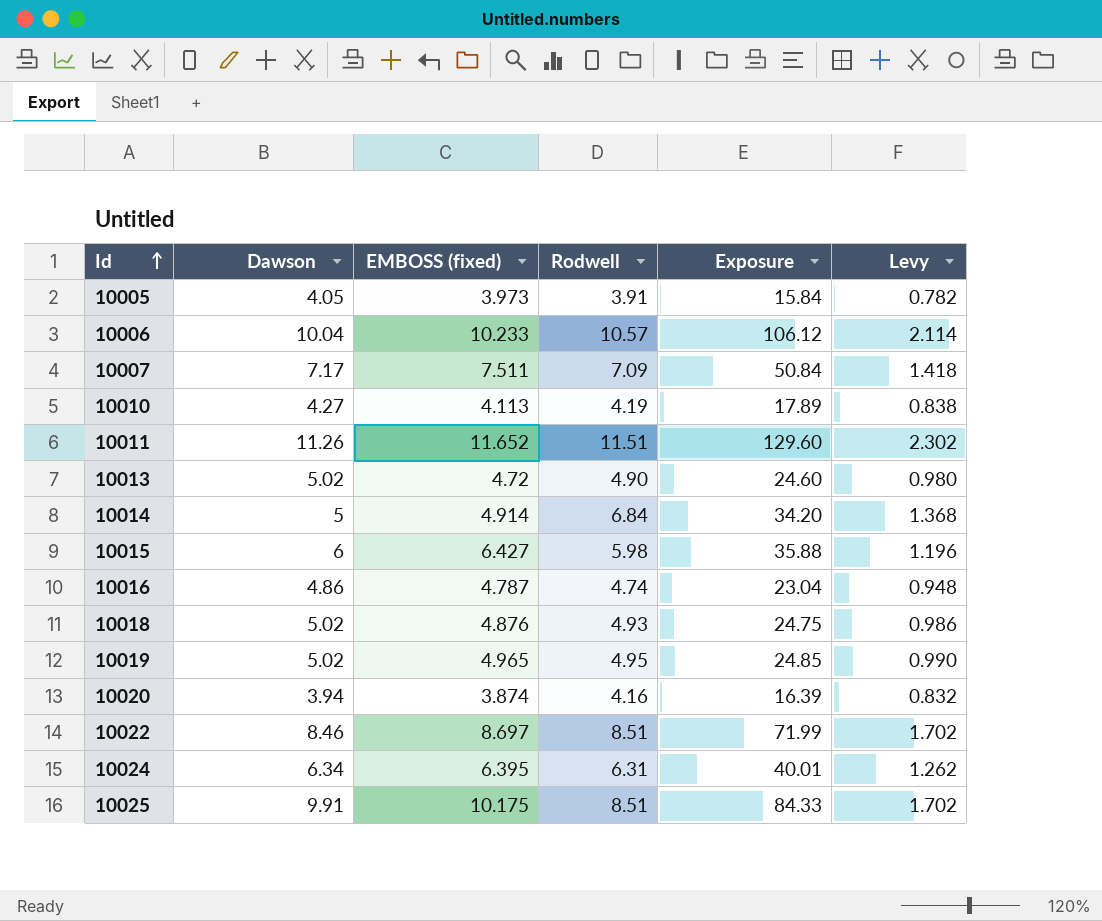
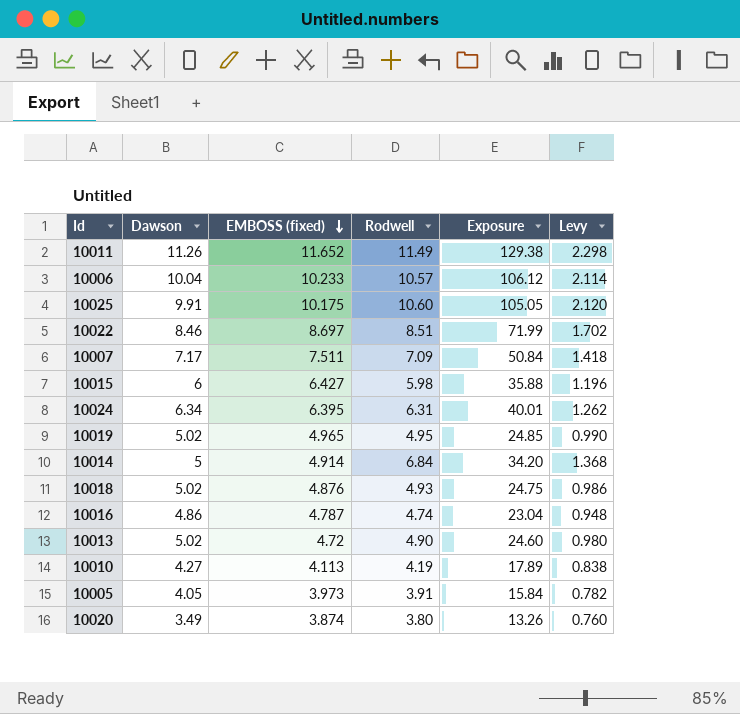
row order: Id ascending -> EMBOSS (fixed) descending
10011 | Rodwell: 11.51 -> 11.49
10011 | Exposure: 129.60 -> 129.38
10011 | Levy: 2.302 -> 2.298
10025 | Rodwell: 8.51 -> 10.60
10025 | Exposure: 84.33 -> 105.05
10025 | Levy: 1.702 -> 2.120
10020 | Dawson: 3.94 -> 3.49
10020 | Rodwell: 4.16 -> 3.80
10020 | Exposure: 16.39 -> 13.26
10020 | Levy: 0.832 -> 0.760

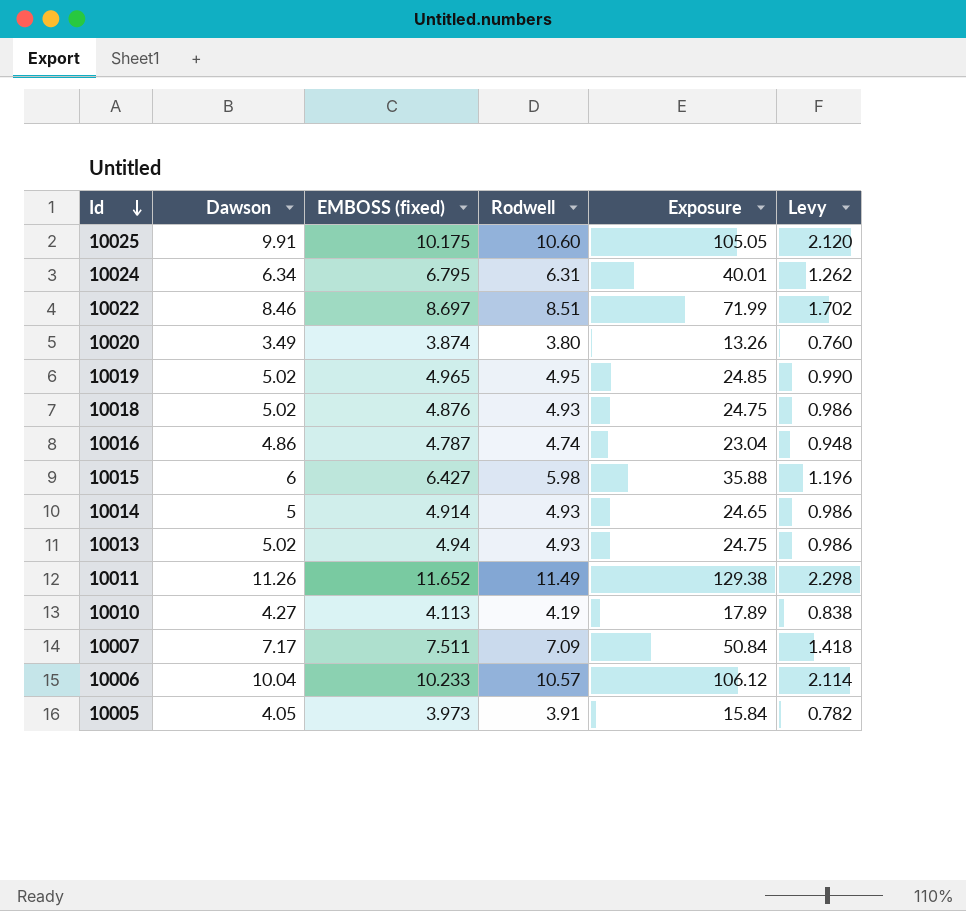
row order: EMBOSS (fixed) descending -> Id descending
10024 | EMBOSS (fixed): 6.395 -> 6.795
10014 | Rodwell: 6.84 -> 4.93
10014 | Exposure: 34.20 -> 24.65
10014 | Levy: 1.368 -> 0.986
10013 | EMBOSS (fixed): 4.72 -> 4.94
10013 | Rodwell: 4.90 -> 4.93
10013 | Exposure: 24.60 -> 24.75
10013 | Levy: 0.980 -> 0.986

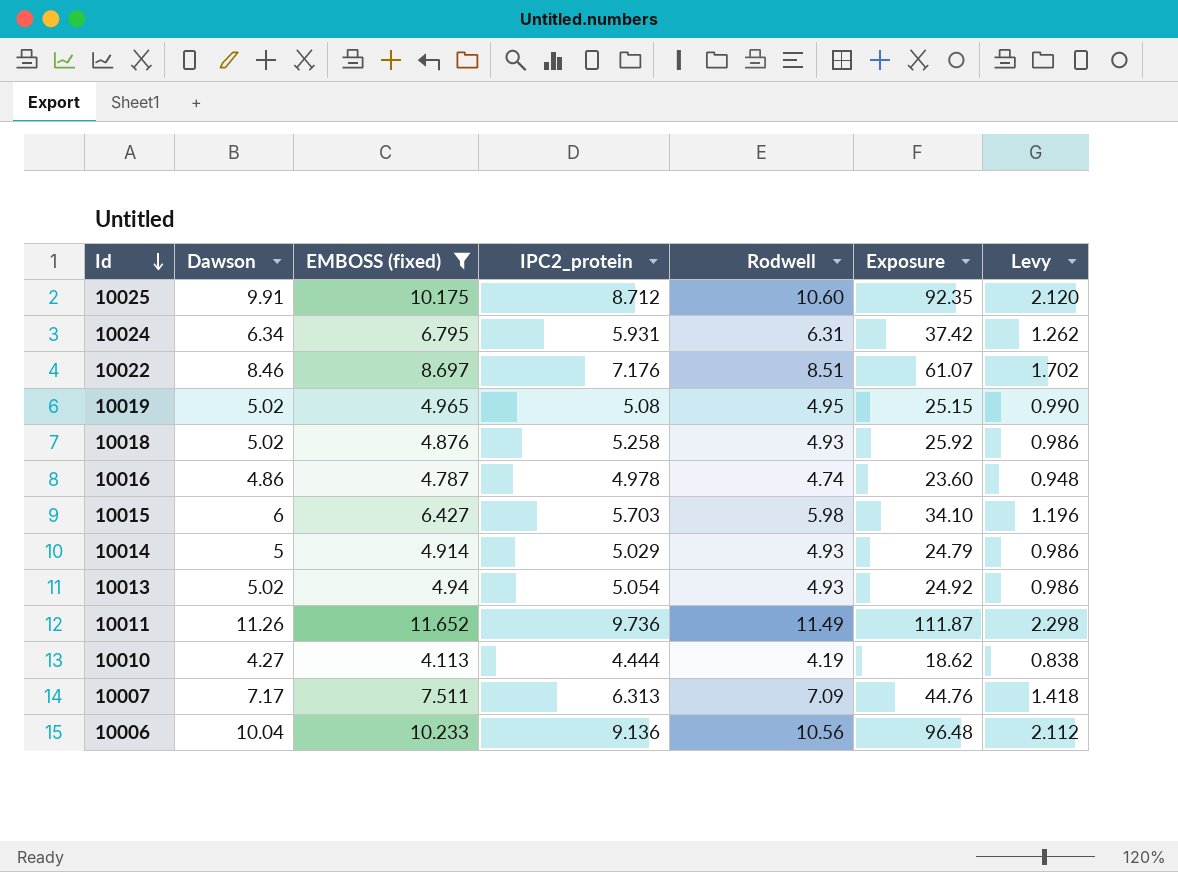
filter: none -> EMBOSS (fixed) >= 4.113
column IPC2_protein | position: none -> 4
column Exposure | formula: [Dawson] * [Rodwell] -> [IPC2_protein] * [Rodwell]
10006 | Rodwell: 10.57 -> 10.56
10006 | Levy: 2.114 -> 2.112

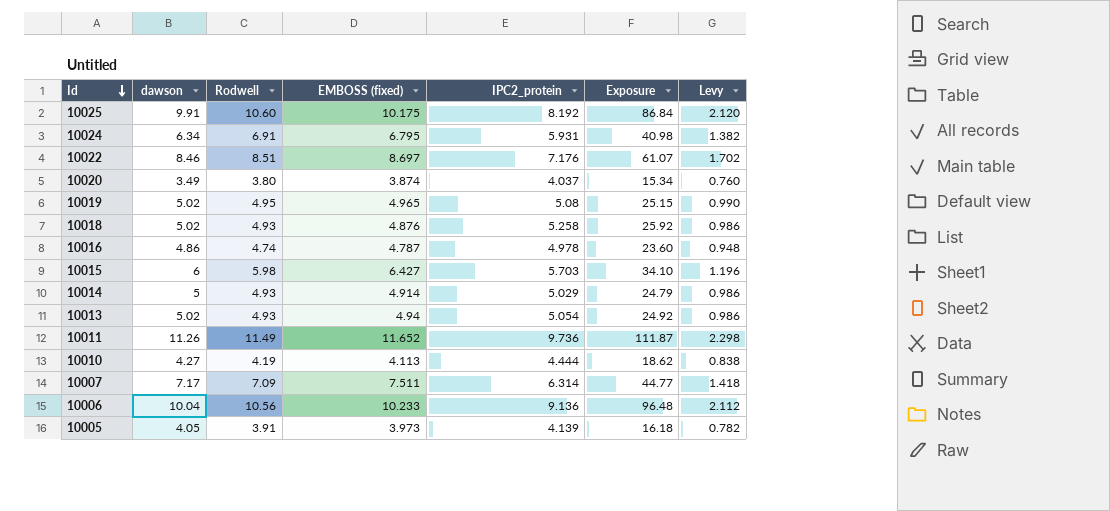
filter: EMBOSS (fixed) >= 4.113 -> none
column name: Dawson -> dawson
column Rodwell | position: 5 -> 3
10025 | IPC2_protein: 8.712 -> 8.192
10025 | Exposure: 92.35 -> 86.84
10024 | Rodwell: 6.31 -> 6.91
10024 | Exposure: 37.42 -> 40.98
10024 | Levy: 1.262 -> 1.382
10007 | IPC2_protein: 6.313 -> 6.314
10007 | Exposure: 44.76 -> 44.77

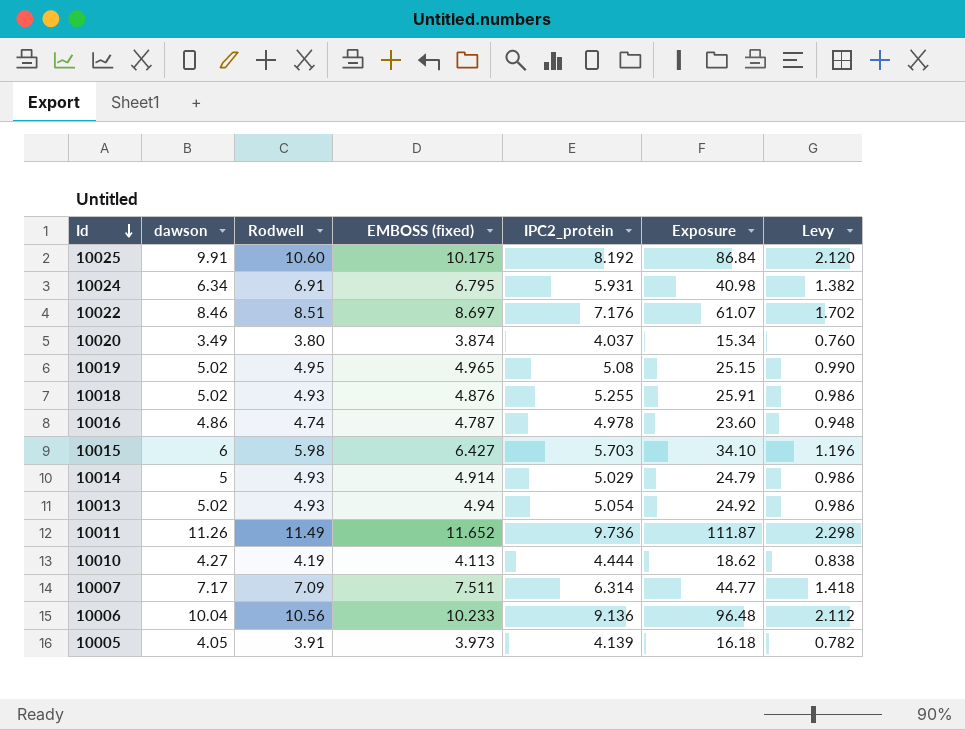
10018 | IPC2_protein: 5.258 -> 5.255
10018 | Exposure: 25.92 -> 25.91

